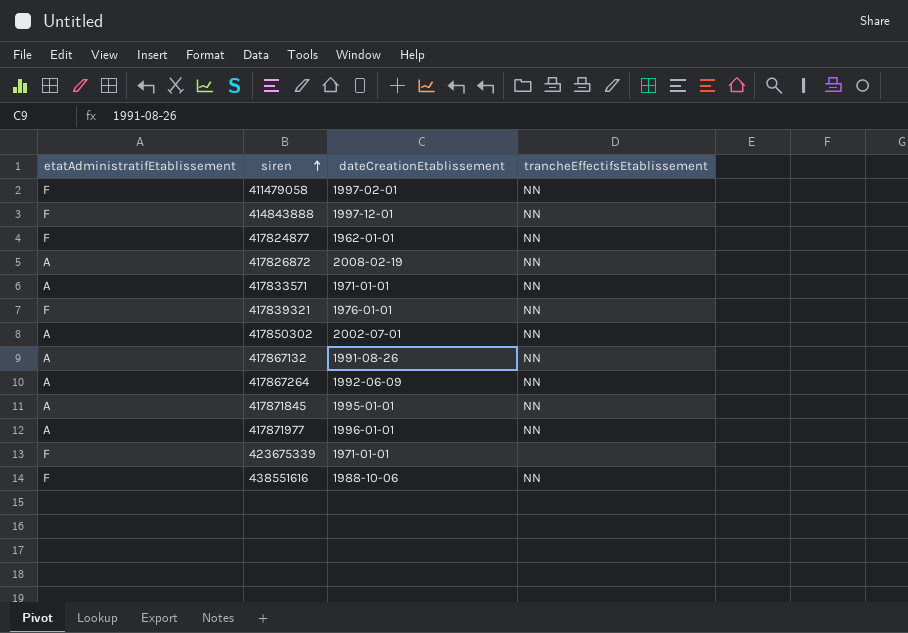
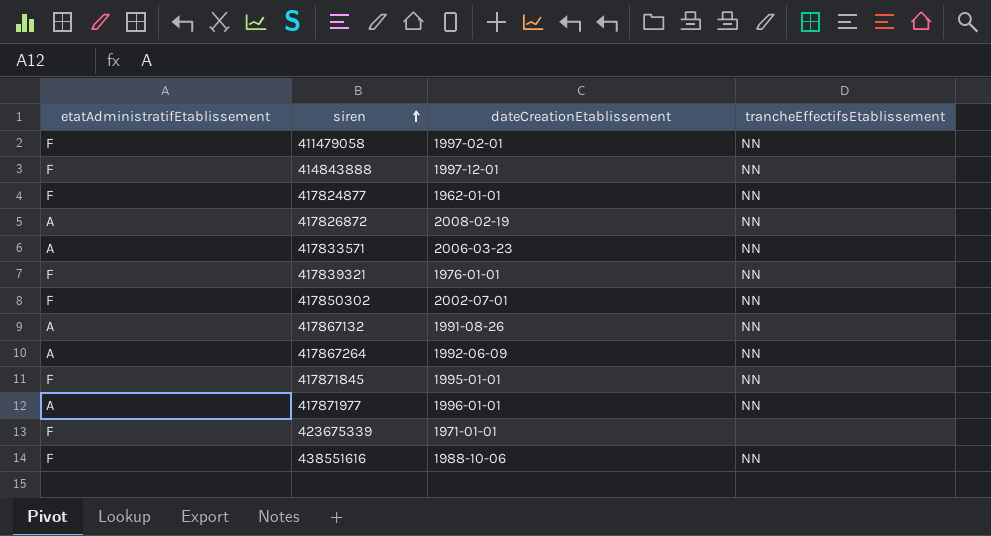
417833571 | dateCreationEtablissement: 1971-01-01 -> 2006-03-23
417850302 | etatAdministratifEtablissement: A -> F
417871845 | etatAdministratifEtablissement: A -> F

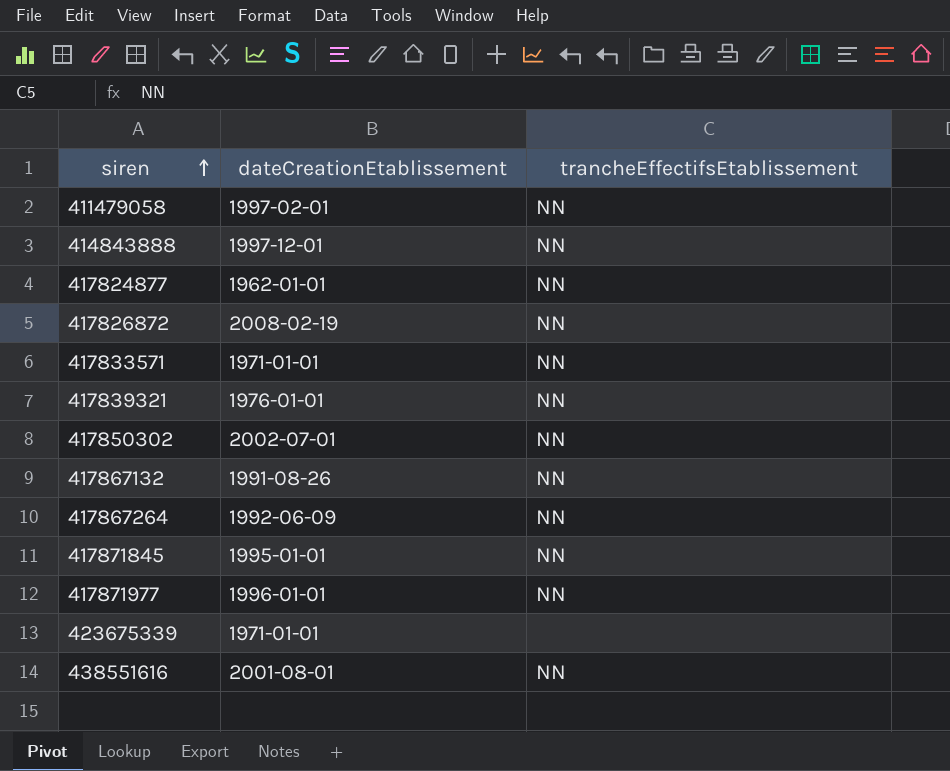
column etatAdministratifEtablissement | position: 1 -> none
417833571 | dateCreationEtablissement: 2006-03-23 -> 1971-01-01
438551616 | dateCreationEtablissement: 1988-10-06 -> 2001-08-01

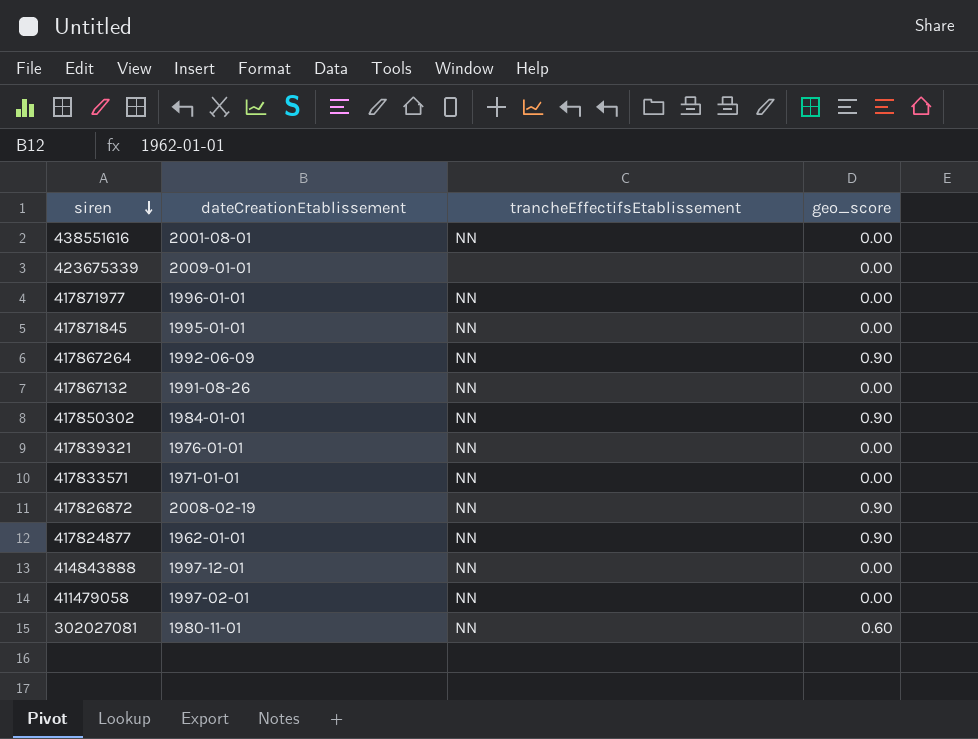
row order: siren ascending -> siren descending
column geo_score | position: none -> 4
423675339 | dateCreationEtablissement: 1971-01-01 -> 2009-01-01
417850302 | dateCreationEtablissement: 2002-07-01 -> 1984-01-01
row 302027081: none -> 1980-11-01 | NN | 0.60

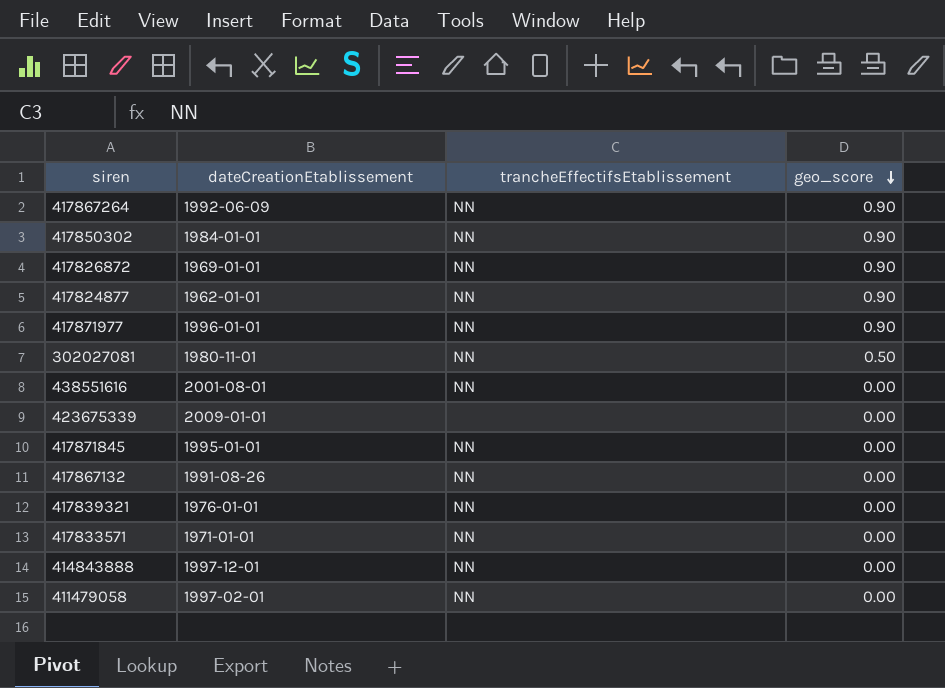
row order: siren descending -> geo_score descending
417826872 | dateCreationEtablissement: 2008-02-19 -> 1969-01-01
417871977 | geo_score: 0.00 -> 0.90
302027081 | geo_score: 0.60 -> 0.50

